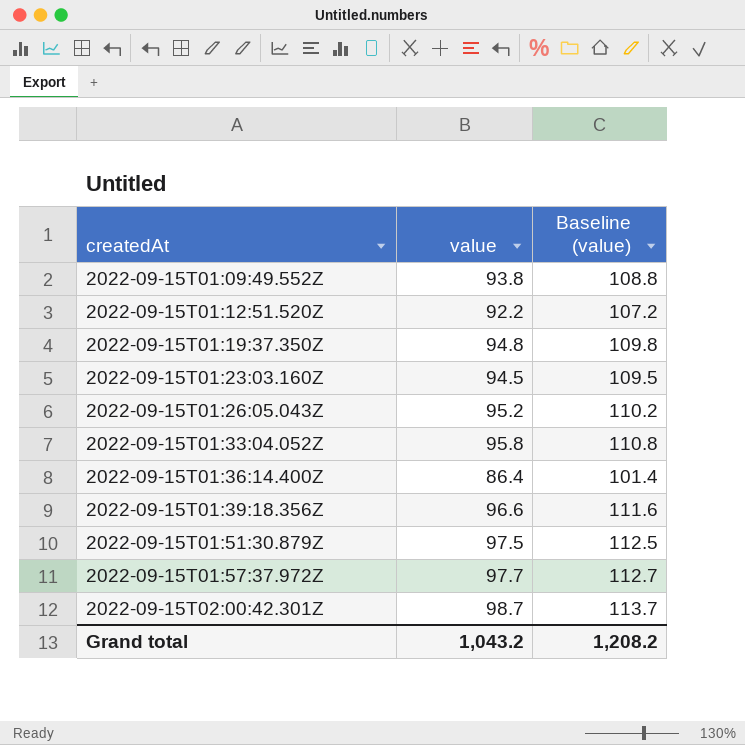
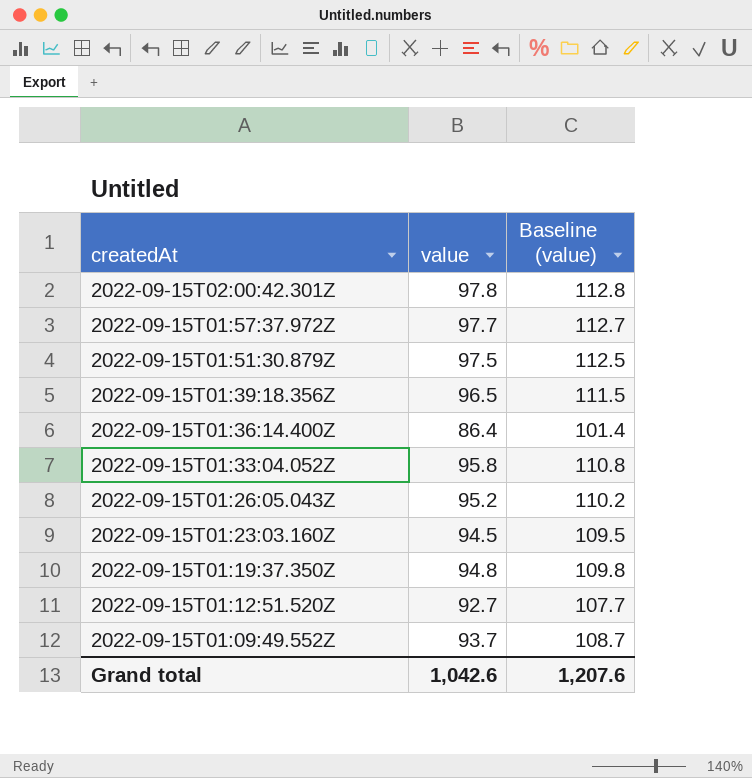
row order: createdAt ascending -> createdAt descending
2022-09-15T02:00:42.301Z | value: 98.7 -> 97.8
2022-09-15T02:00:42.301Z | Baseline (value): 113.7 -> 112.8
2022-09-15T01:39:18.356Z | value: 96.6 -> 96.5
2022-09-15T01:39:18.356Z | Baseline (value): 111.6 -> 111.5
2022-09-15T01:12:51.520Z | value: 92.2 -> 92.7
2022-09-15T01:12:51.520Z | Baseline (value): 107.2 -> 107.7
2022-09-15T01:09:49.552Z | value: 93.8 -> 93.7
2022-09-15T01:09:49.552Z | Baseline (value): 108.8 -> 108.7
Grand total | value: 1,043.2 -> 1,042.6
Grand total | Baseline (value): 1,208.2 -> 1,207.6

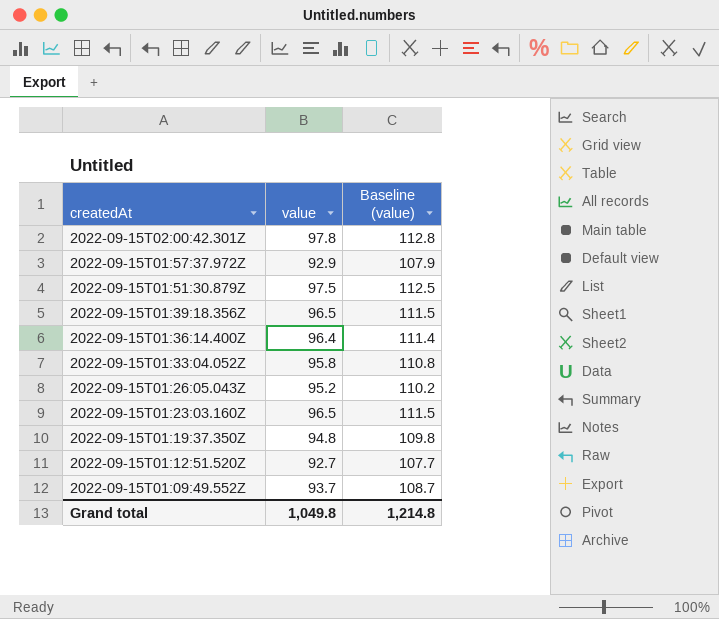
2022-09-15T01:57:37.972Z | value: 97.7 -> 92.9
2022-09-15T01:57:37.972Z | Baseline (value): 112.7 -> 107.9
2022-09-15T01:36:14.400Z | value: 86.4 -> 96.4
2022-09-15T01:36:14.400Z | Baseline (value): 101.4 -> 111.4
2022-09-15T01:23:03.160Z | value: 94.5 -> 96.5
2022-09-15T01:23:03.160Z | Baseline (value): 109.5 -> 111.5
Grand total | value: 1,042.6 -> 1,049.8
Grand total | Baseline (value): 1,207.6 -> 1,214.8

